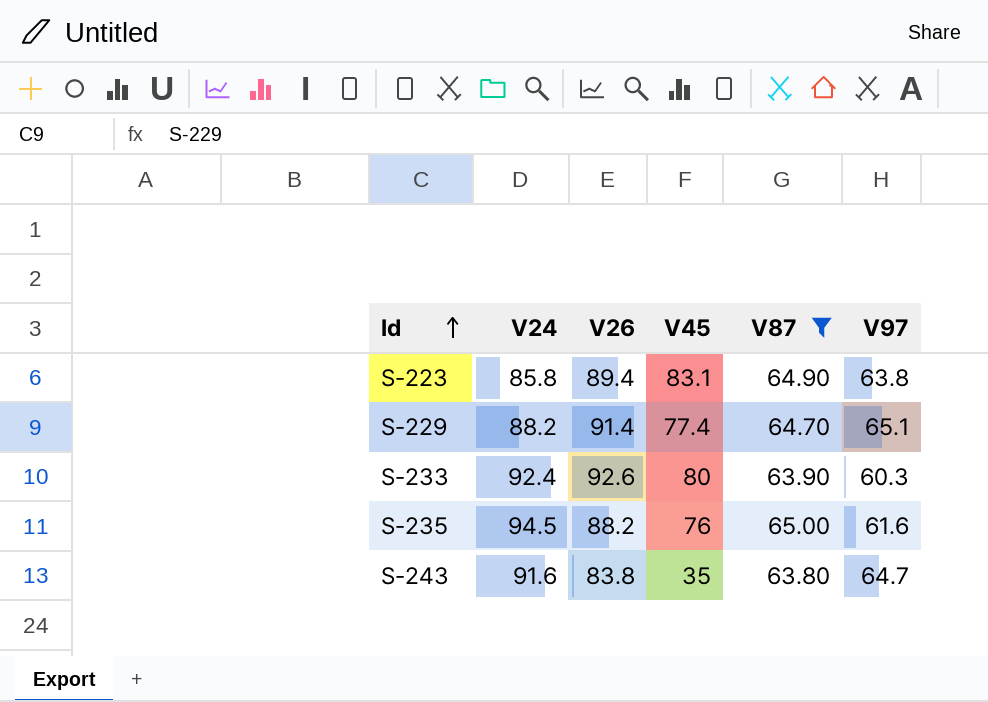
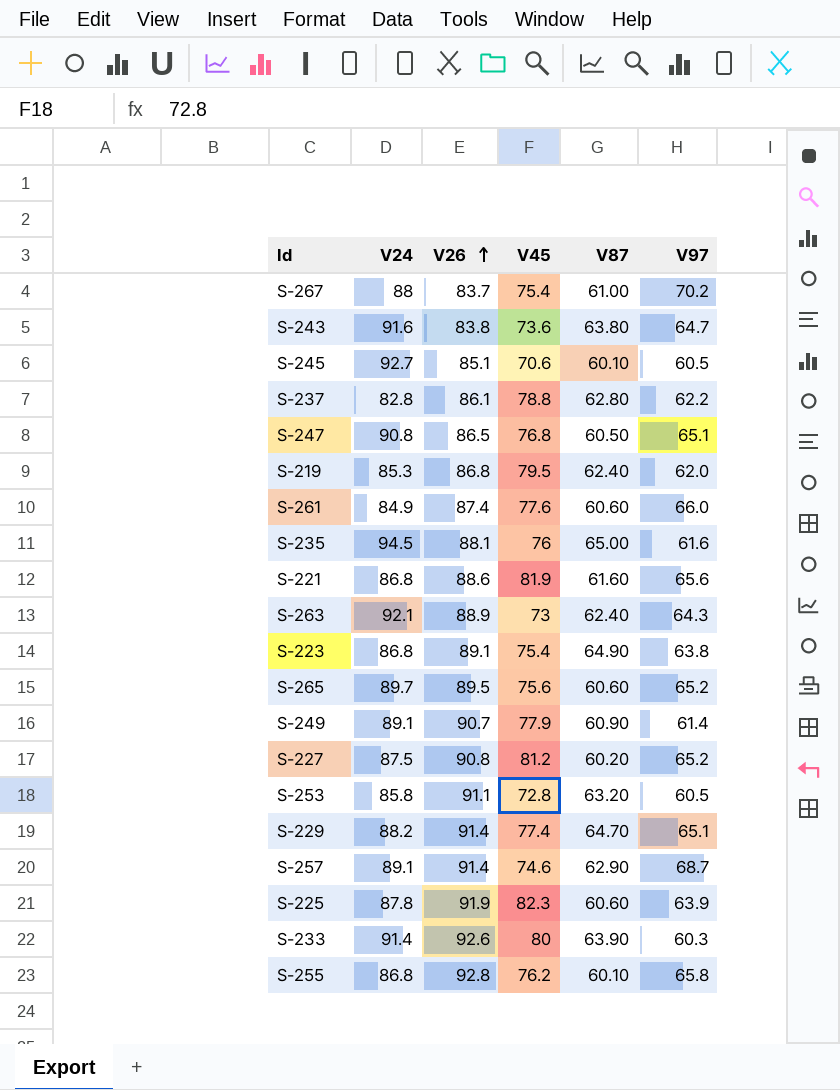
filter: V87 >= 63.80 -> none
row order: Id ascending -> V26 ascending
S-243 | V45: 35 -> 73.6
S-235 | V26: 88.2 -> 88.1
S-223 | V24: 85.8 -> 86.8
S-223 | V26: 89.4 -> 89.1
S-223 | V45: 83.1 -> 75.4
S-233 | V24: 92.4 -> 91.4

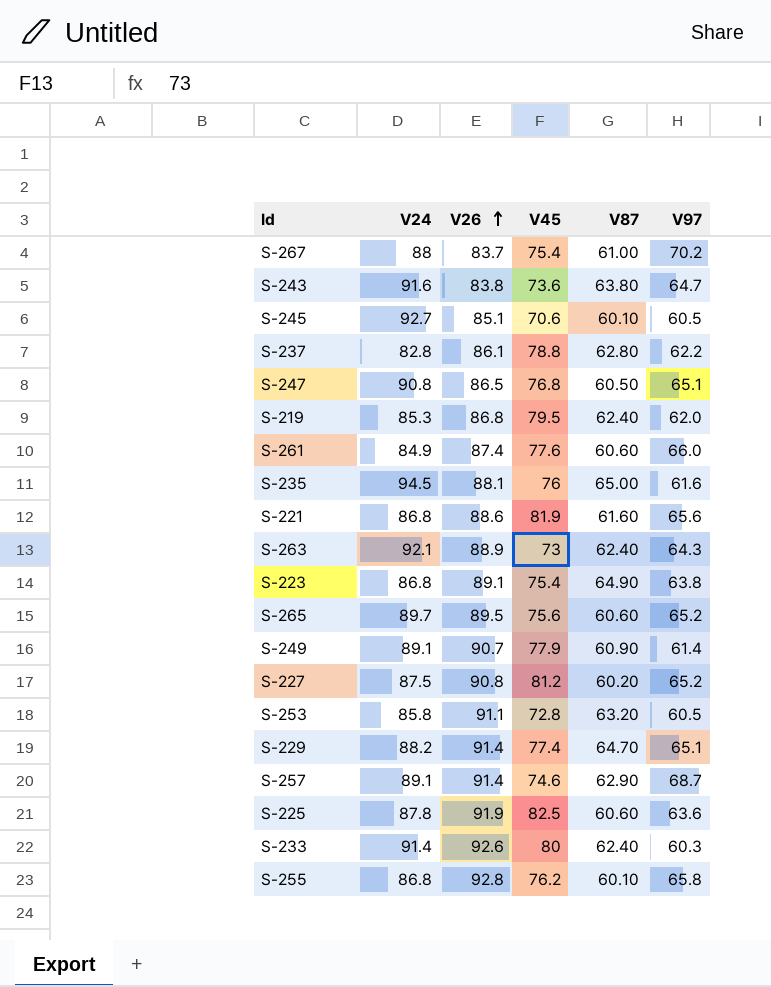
S-225 | V45: 82.3 -> 82.5
S-225 | V97: 63.9 -> 63.6
S-233 | V87: 63.90 -> 62.40

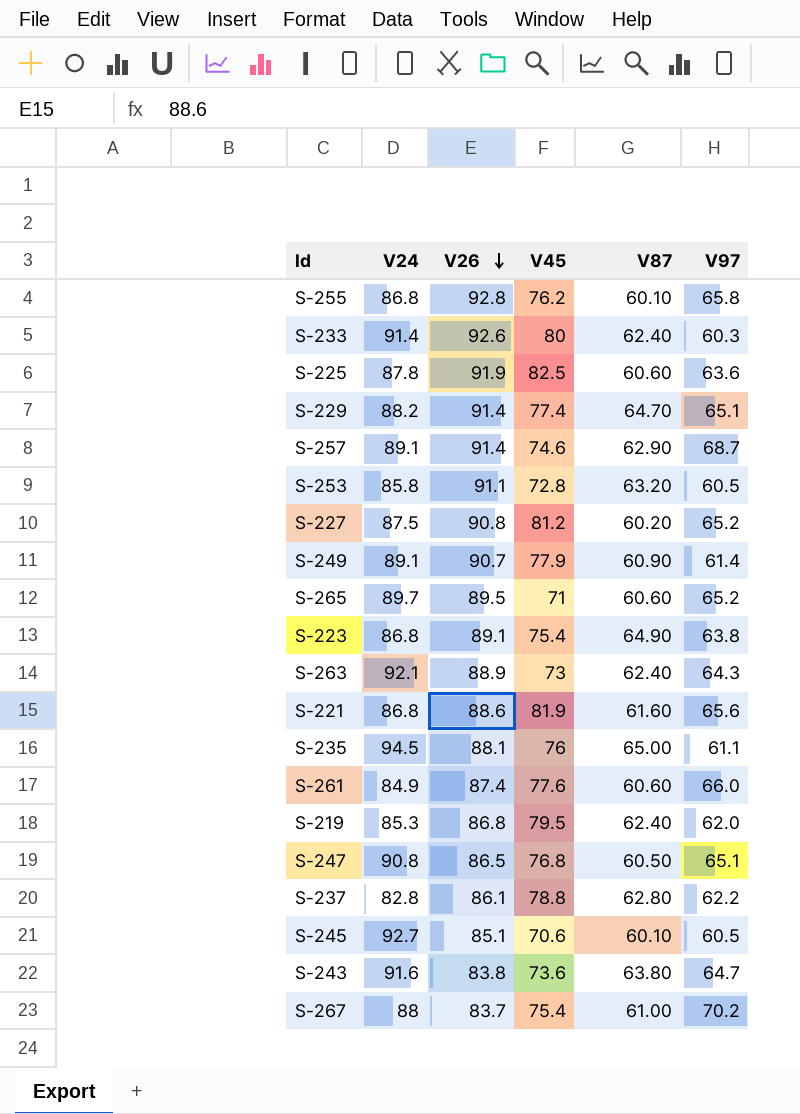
row order: V26 ascending -> V26 descending
S-265 | V45: 75.6 -> 71
S-235 | V97: 61.6 -> 61.1

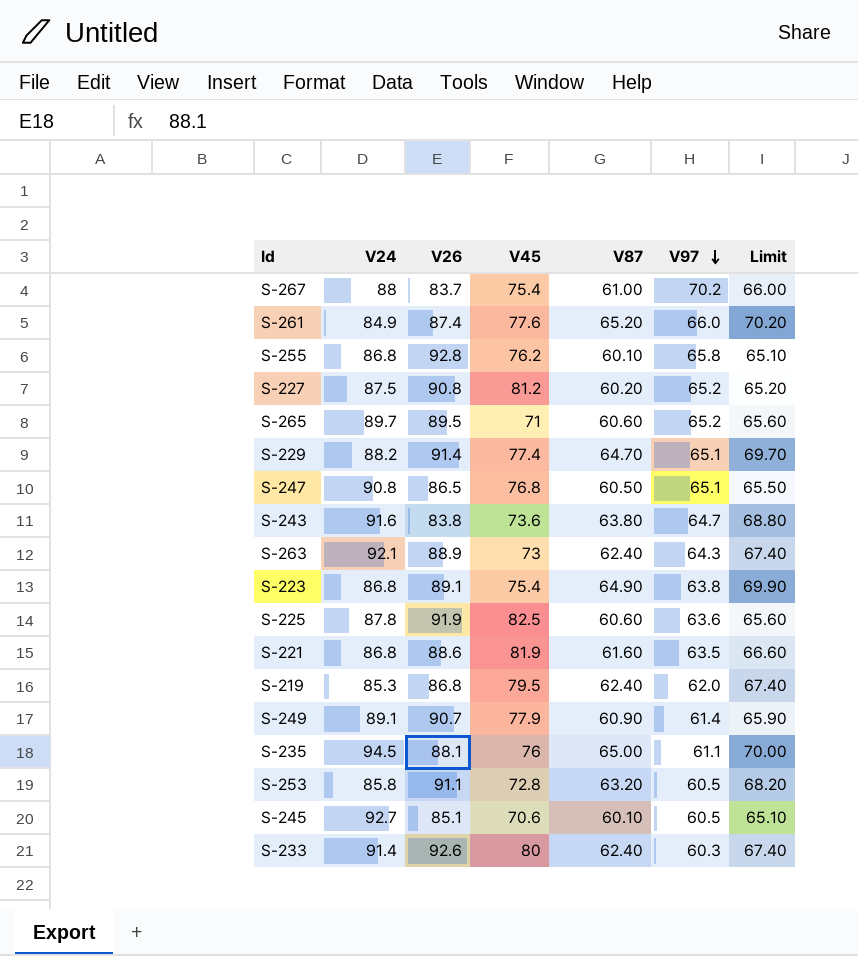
row order: V26 descending -> V97 descending
column Limit | formula: none -> [V87] + 5
row S-257: 89.1 | 91.4 | 74.6 | 62.90 | 68.7 -> none
row S-237: 82.8 | 86.1 | 78.8 | 62.80 | 62.2 -> none
S-261 | V87: 60.60 -> 65.20
S-221 | V97: 65.6 -> 63.5

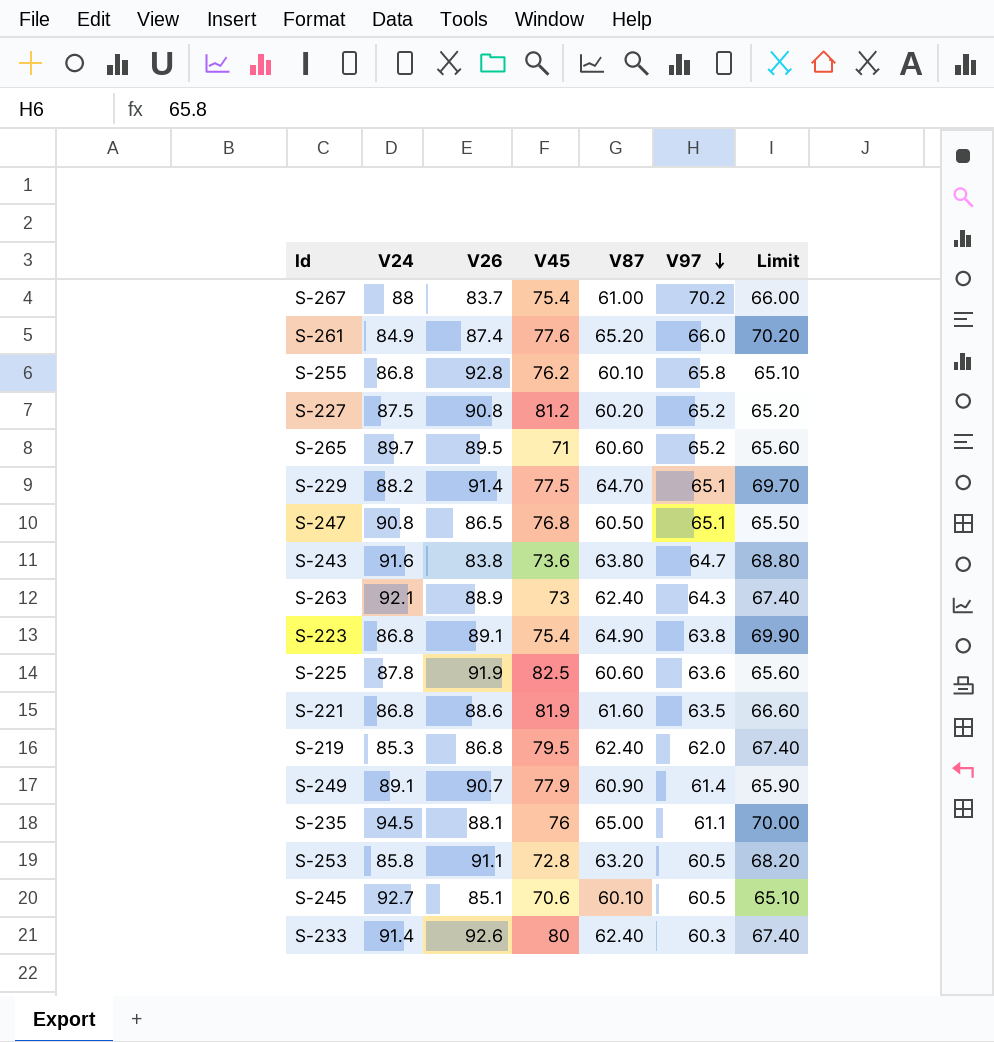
S-229 | V45: 77.4 -> 77.5

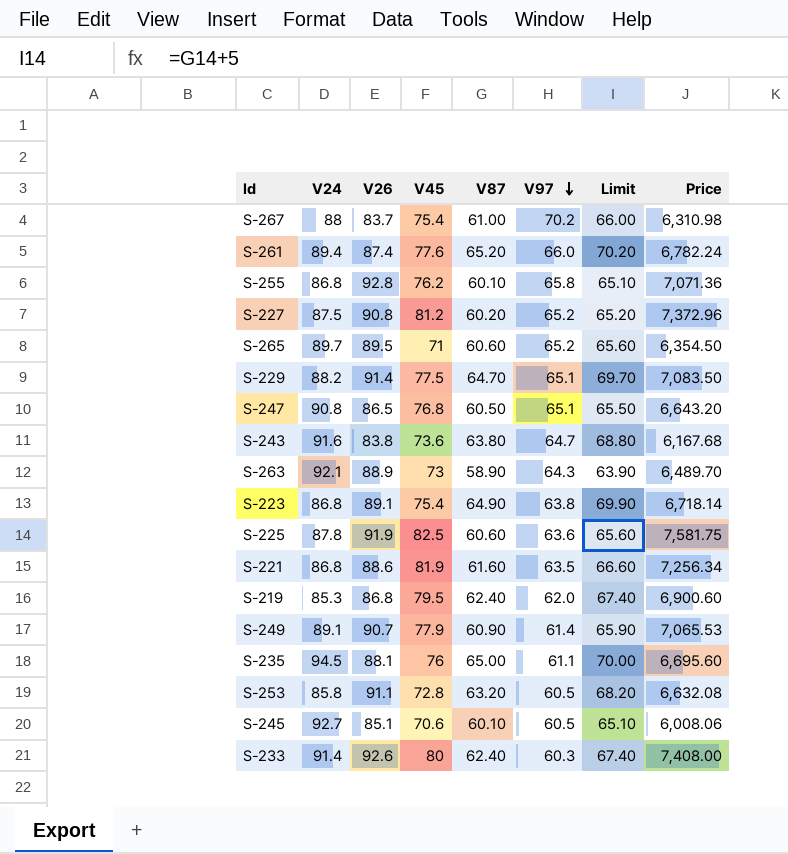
column Price | formula: none -> [V26] * [V45]
S-261 | V24: 84.9 -> 89.4
S-263 | V87: 62.40 -> 58.90
S-263 | Limit: 67.40 -> 63.90

